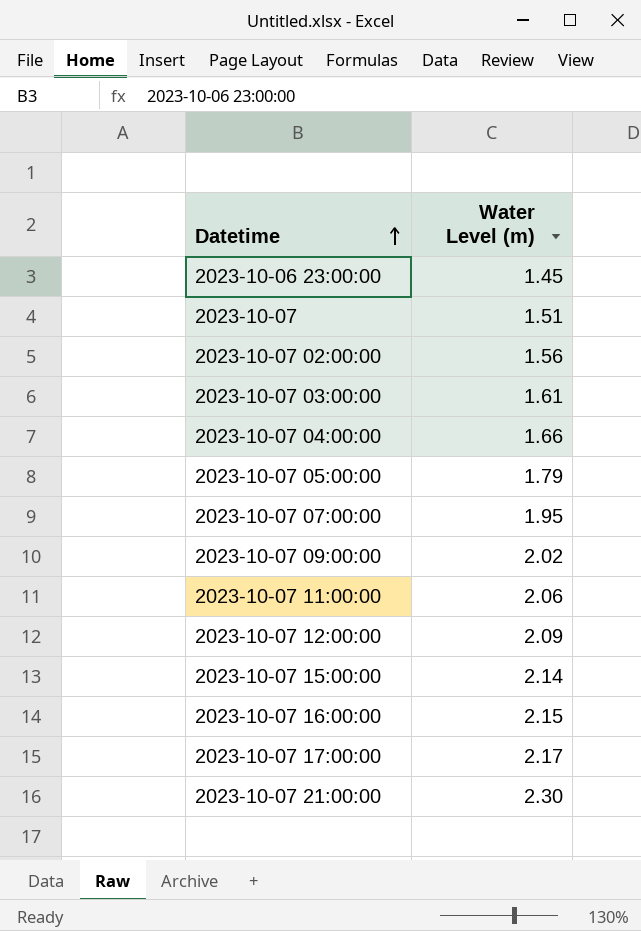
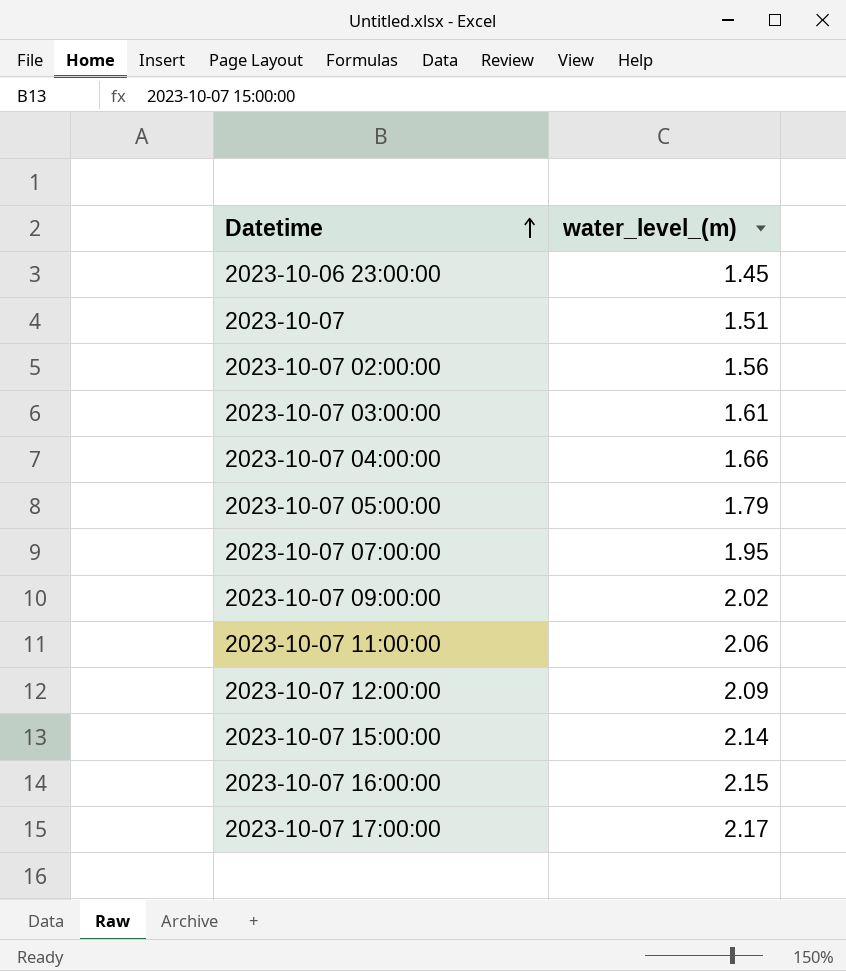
column name: Water Level (m) -> water_level_(m)
row 2023-10-07 21:00:00: 2.30 -> none

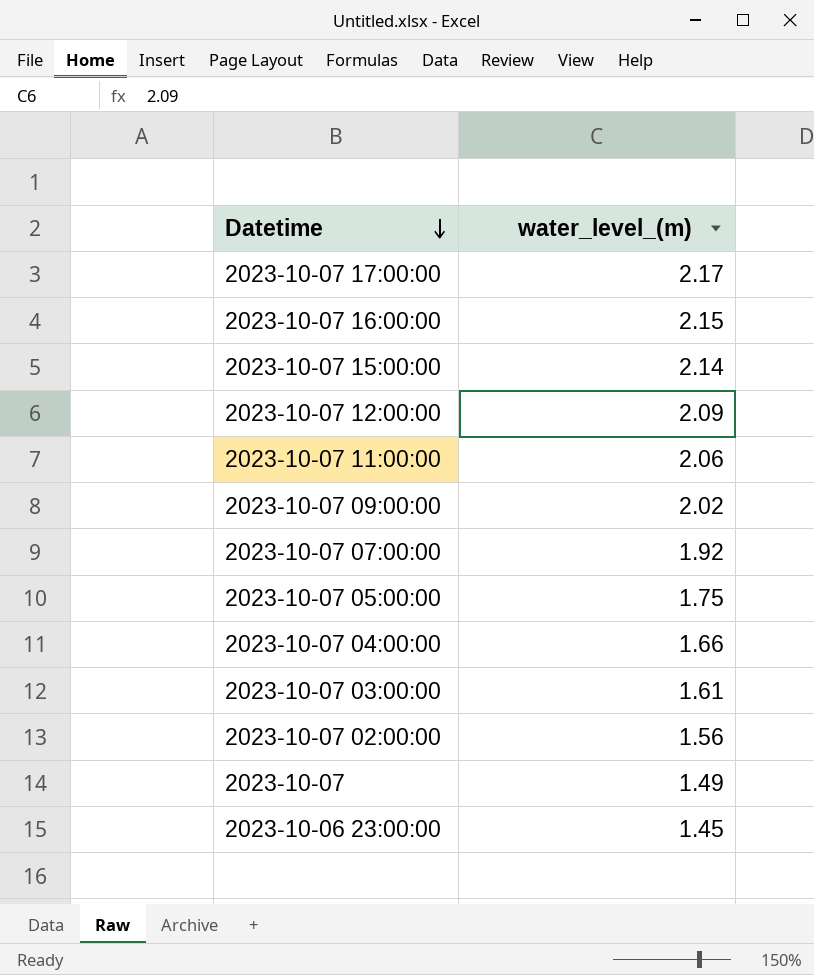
row order: Datetime ascending -> Datetime descending
2023-10-07 07:00:00 | water_level_(m): 1.95 -> 1.92
2023-10-07 05:00:00 | water_level_(m): 1.79 -> 1.75
2023-10-07 | water_level_(m): 1.51 -> 1.49

